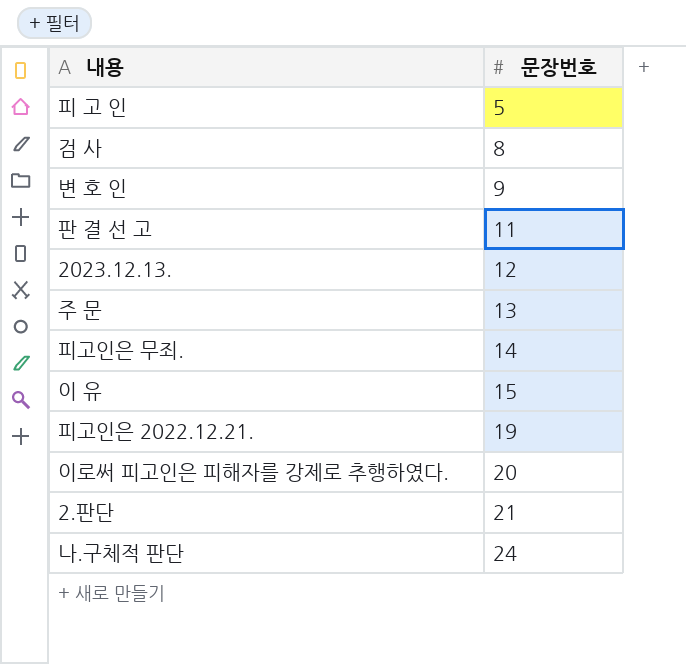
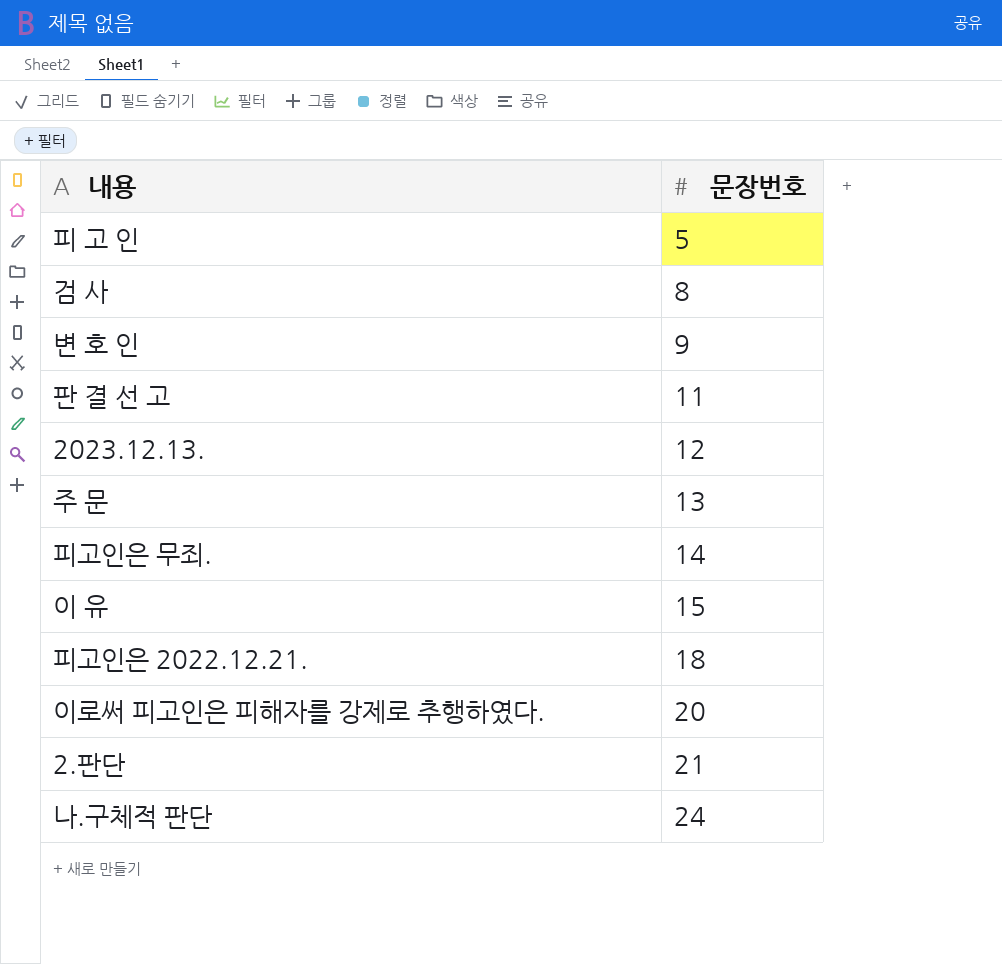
피고인은 2022.12.21. | 문장번호: 19 -> 18

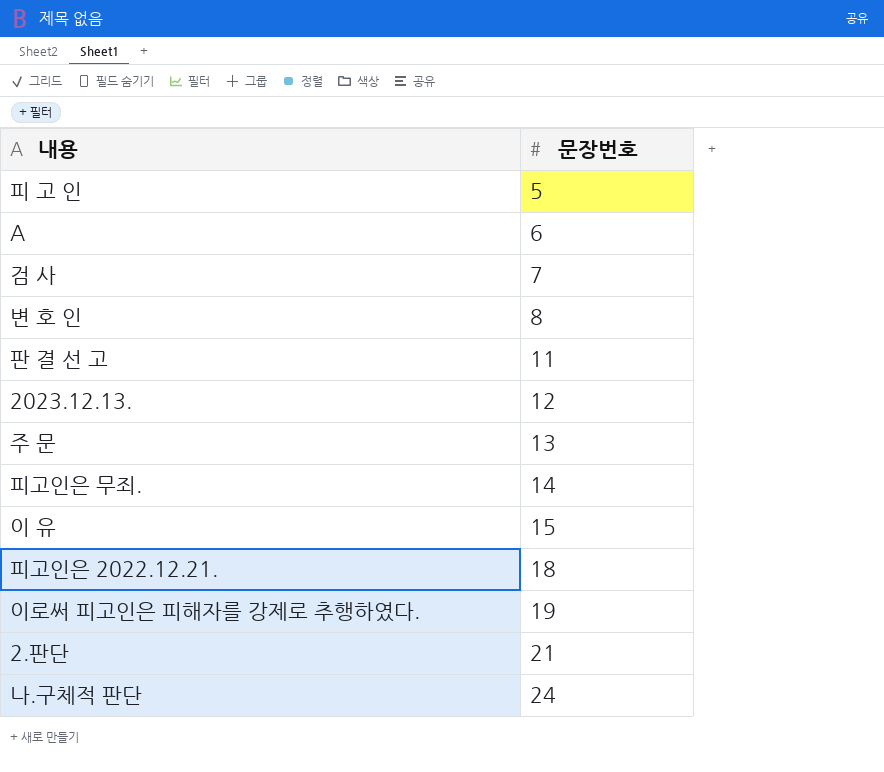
row A: none -> 6
검 사 | 문장번호: 8 -> 7
변 호 인 | 문장번호: 9 -> 8
이로써 피고인은 피해자를 강제로 추행하였다. | 문장번호: 20 -> 19

